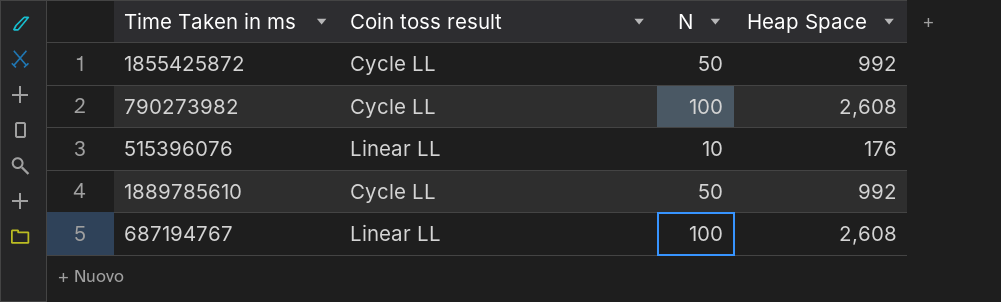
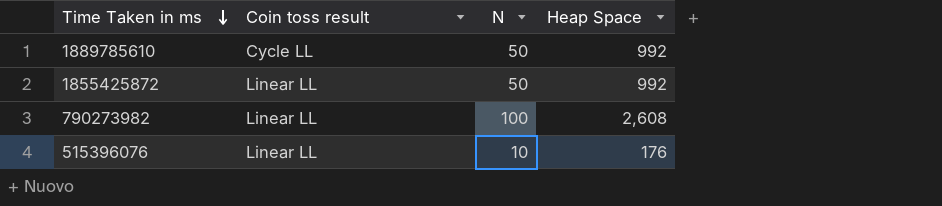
row order: none -> Time Taken in ms descending
row 687194767: Linear LL | 100 | 2,608 -> none
1855425872 | Coin toss result: Cycle LL -> Linear LL
790273982 | Coin toss result: Cycle LL -> Linear LL

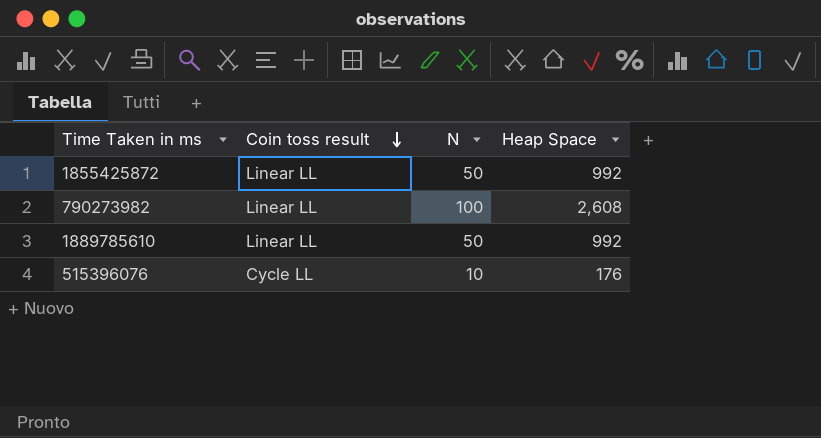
row order: Time Taken in ms descending -> Coin toss result descending
1889785610 | Coin toss result: Cycle LL -> Linear LL
515396076 | Coin toss result: Linear LL -> Cycle LL

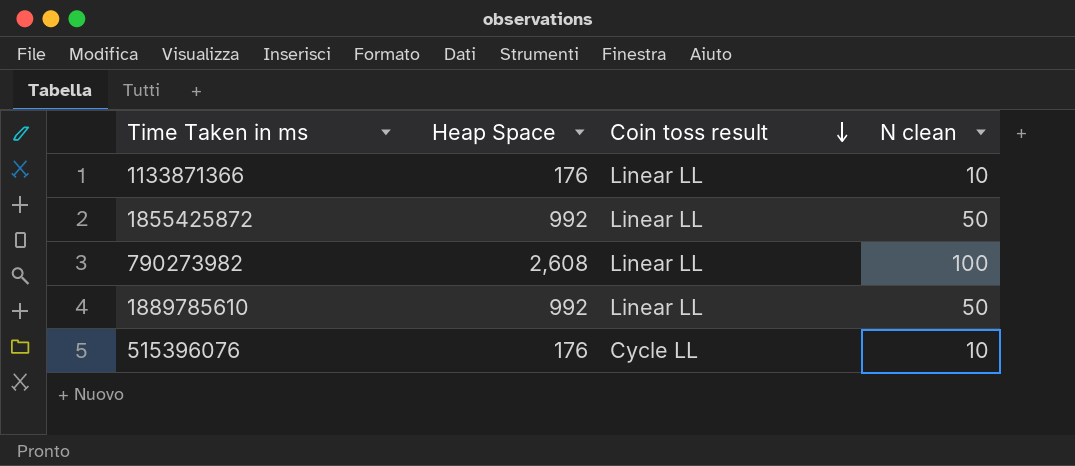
column Heap Space | position: 4 -> 2
column name: N -> N clean
row 1133871366: none -> 176 | Linear LL | 10

